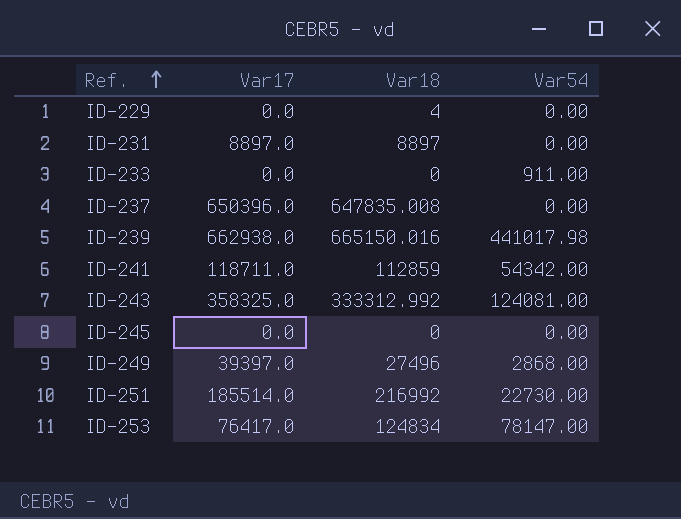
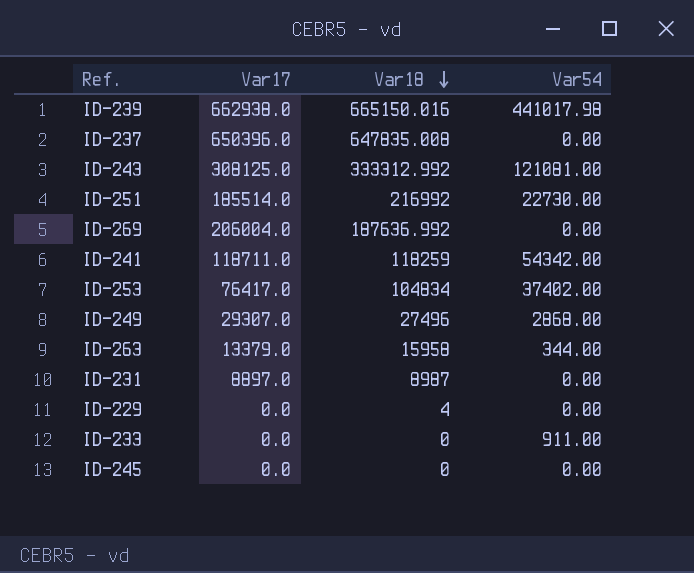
row order: Ref. ascending -> Var18 descending
ID-243 | Var17: 358325.0 -> 308125.0
ID-243 | Var54: 124081.00 -> 121081.00
row ID-269: none -> 206004.0 | 187636.992 | 0.00
ID-241 | Var18: 112859 -> 118259
ID-253 | Var18: 124834 -> 104834
ID-253 | Var54: 78147.00 -> 37402.00
ID-249 | Var17: 39397.0 -> 29307.0
row ID-263: none -> 13379.0 | 15958 | 344.00
ID-231 | Var18: 8897 -> 8987

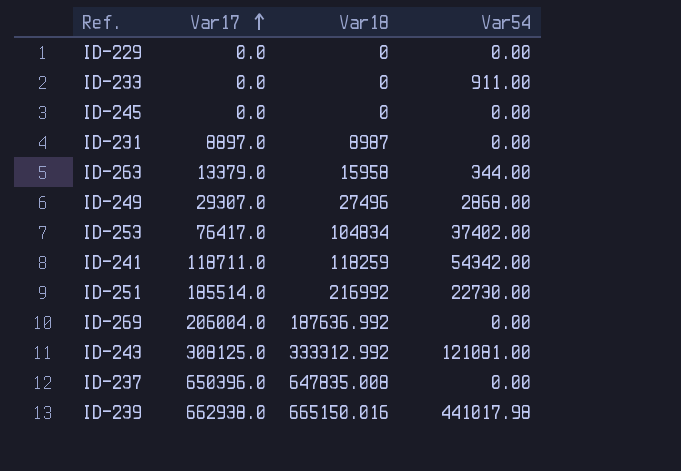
row order: Var18 descending -> Var17 ascending
ID-229 | Var18: 4 -> 0

